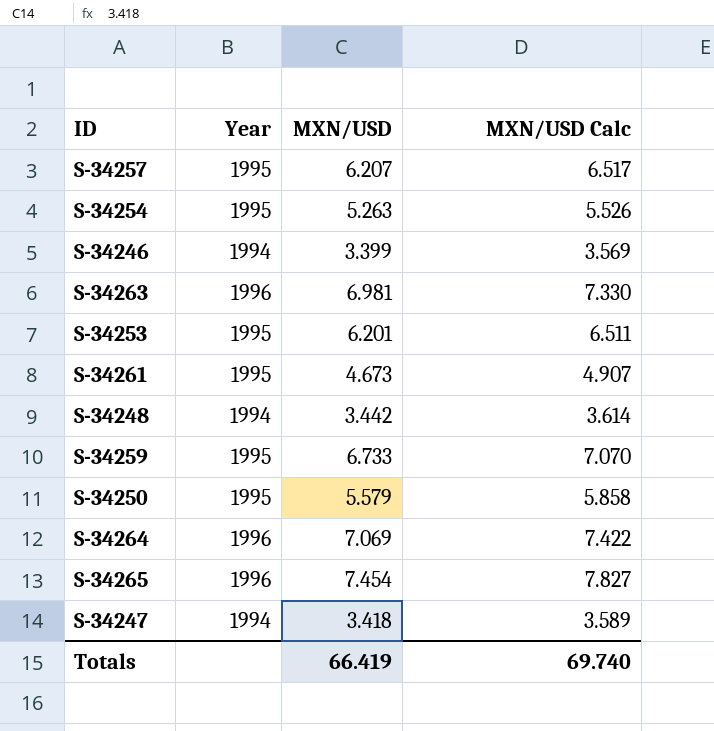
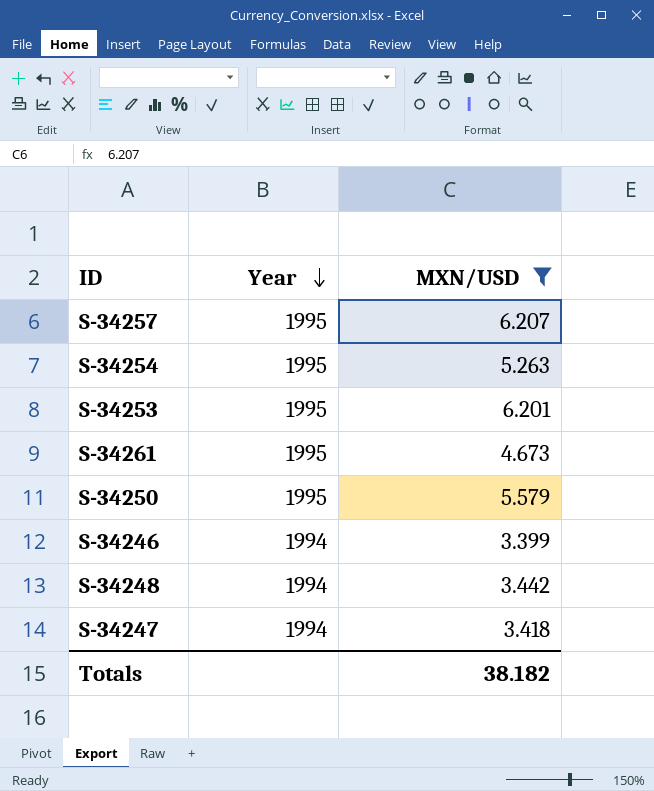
filter: none -> MXN/USD <= 6.207
row order: none -> Year descending
column MXN/USD Calc | formula: [MXN/USD] * 1.05 -> none
Totals | MXN/USD: 66.419 -> 38.182

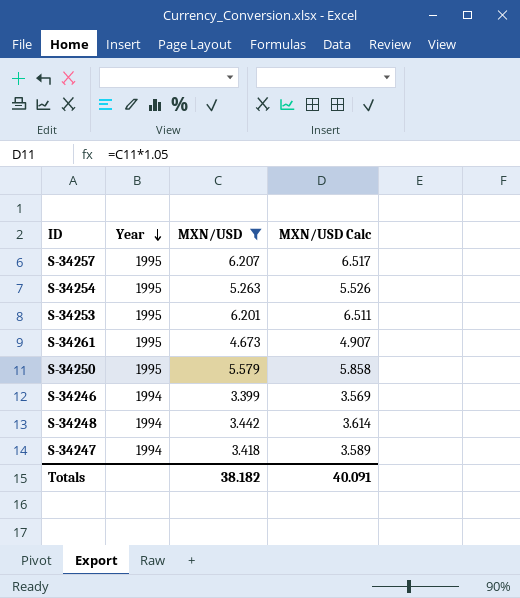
column MXN/USD Calc | formula: none -> [MXN/USD] * 1.05

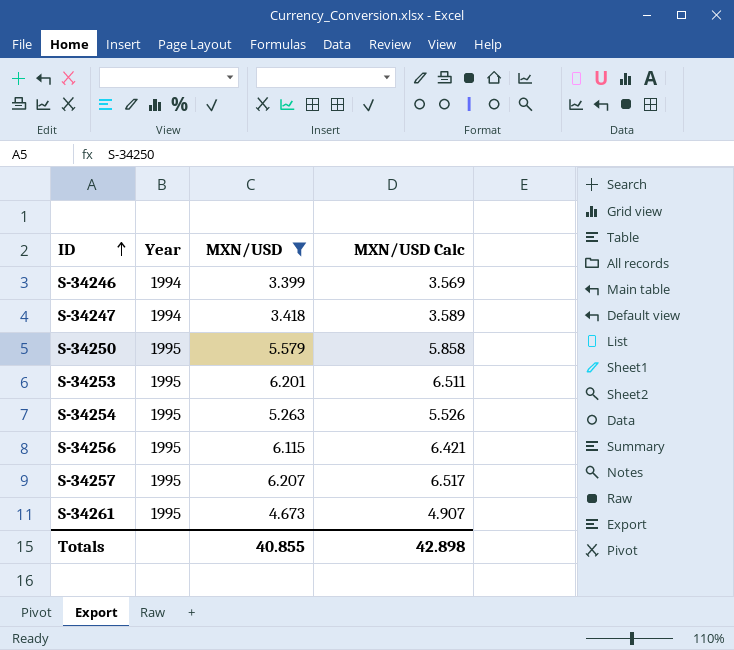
row order: Year descending -> ID ascending
row S-34248: 1994 | 3.442 | 3.614 -> none
row S-34256: none -> 1995 | 6.115 | 6.421
Totals | MXN/USD: 38.182 -> 40.855
Totals | MXN/USD Calc: 40.091 -> 42.898

